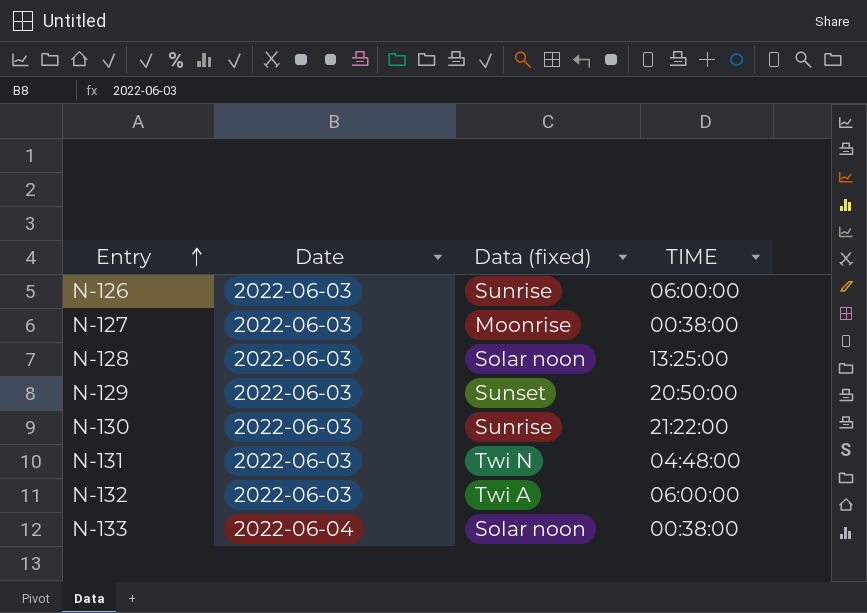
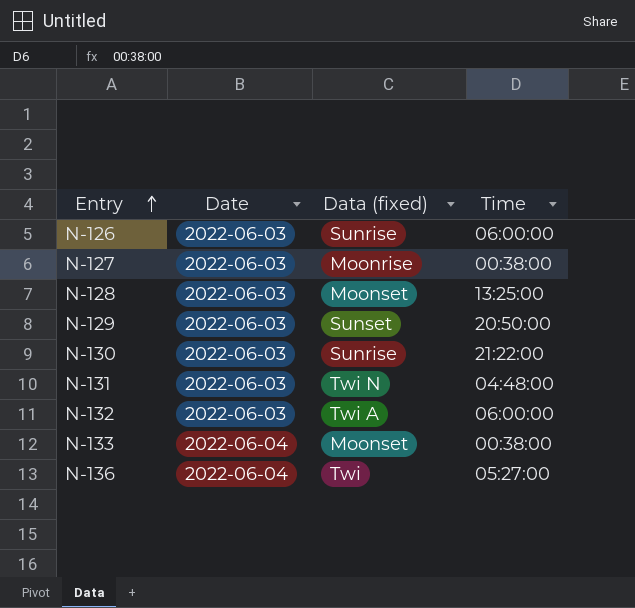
column name: TIME -> Time
N-128 | Data (fixed): Solar noon -> Moonset
N-133 | Data (fixed): Solar noon -> Moonset
row N-136: none -> 2022-06-04 | Twi | 05:27:00

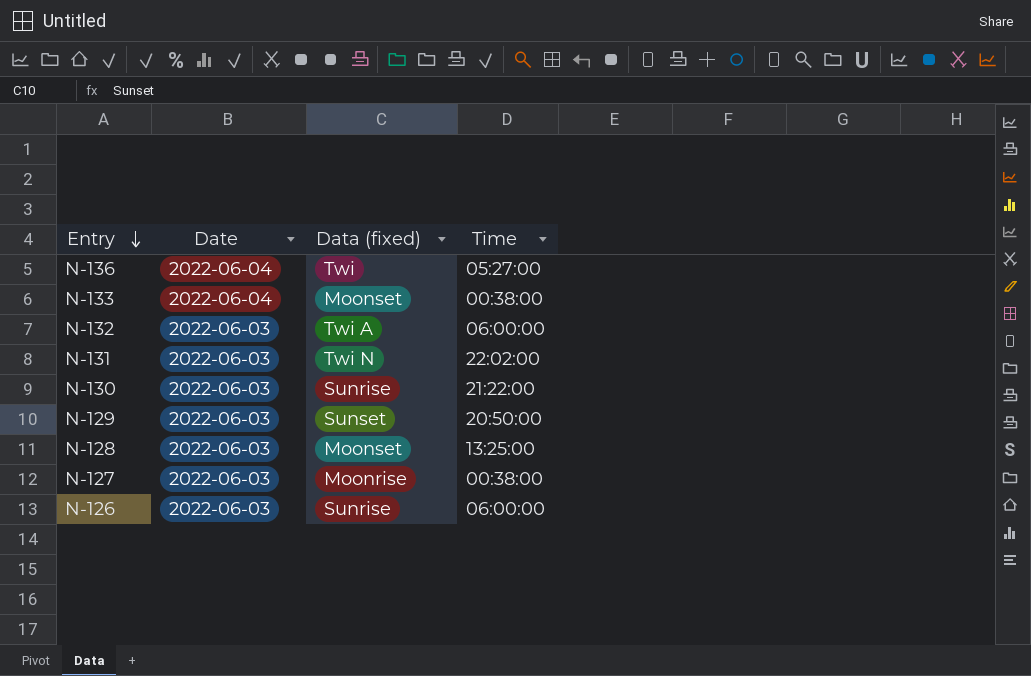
row order: Entry ascending -> Entry descending
N-131 | Time: 04:48:00 -> 22:02:00

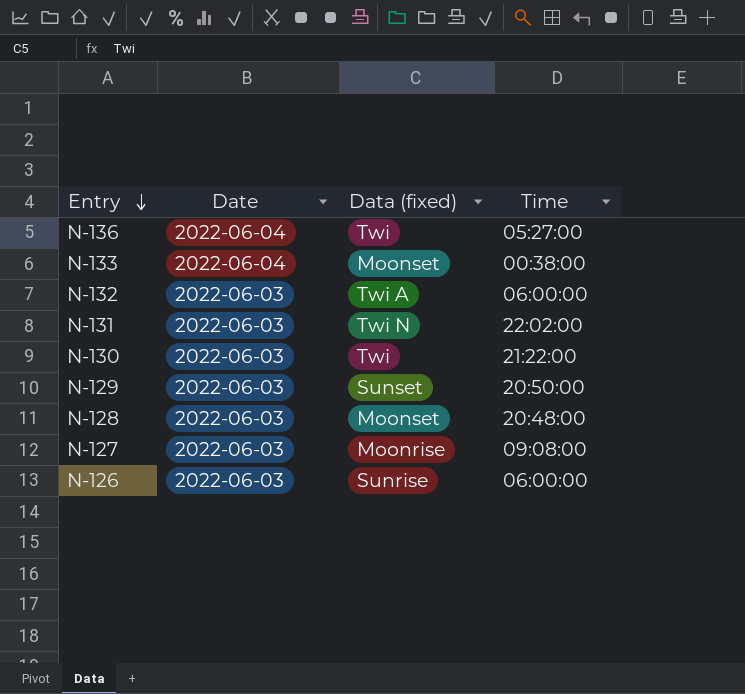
N-130 | Data (fixed): Sunrise -> Twi
N-128 | Time: 13:25:00 -> 20:48:00
N-127 | Time: 00:38:00 -> 09:08:00

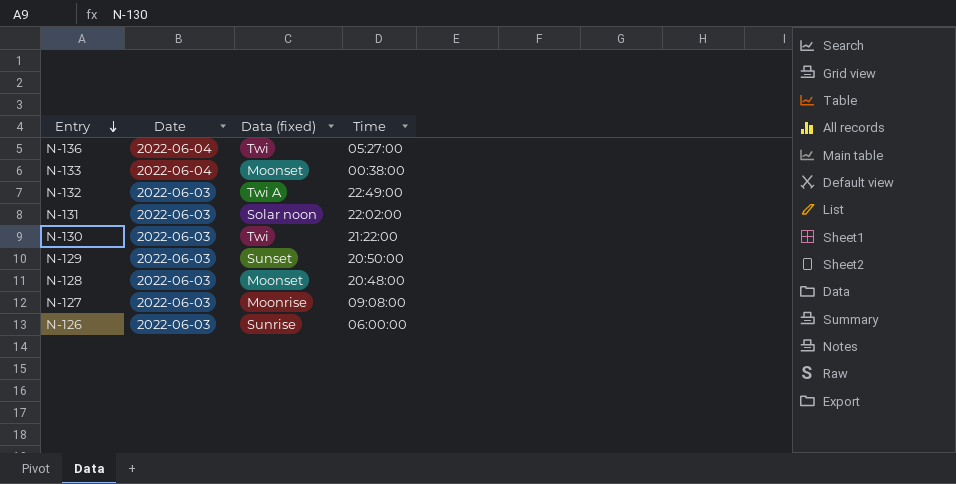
N-132 | Time: 06:00:00 -> 22:49:00
N-131 | Data (fixed): Twi N -> Solar noon

